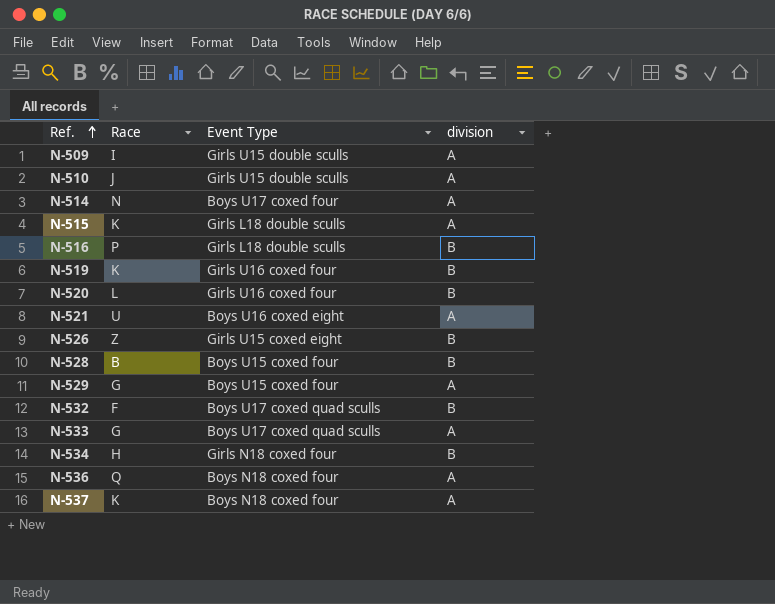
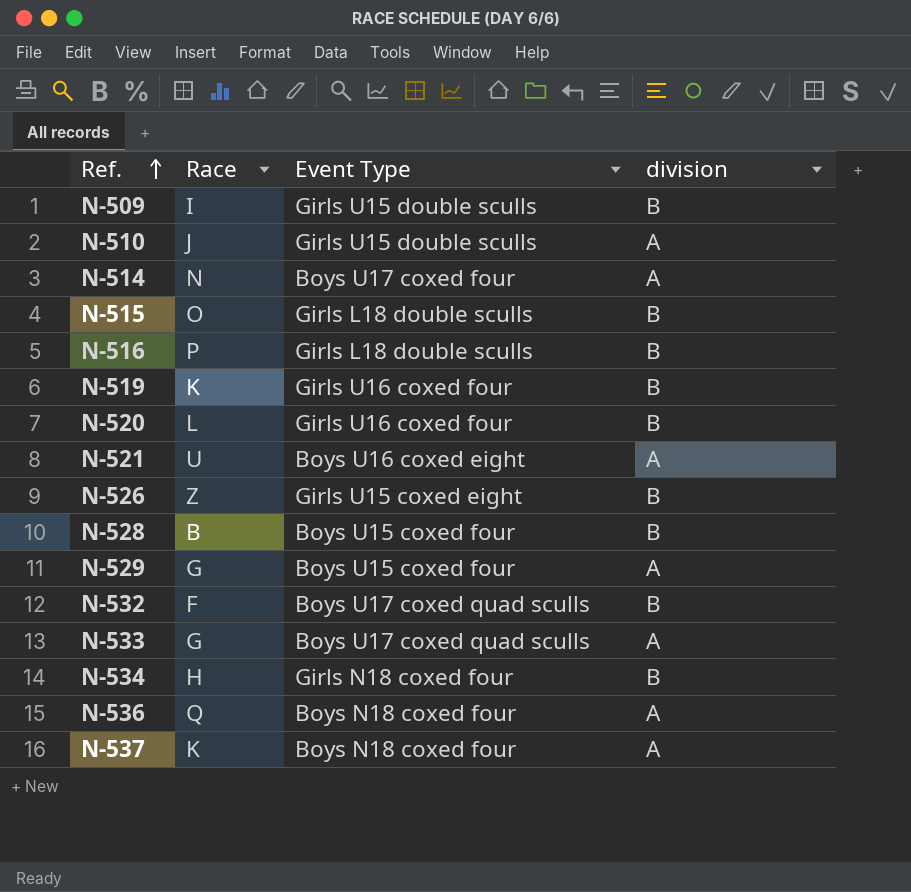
N-509 | division: A -> B
N-515 | Race: K -> O
N-515 | division: A -> B

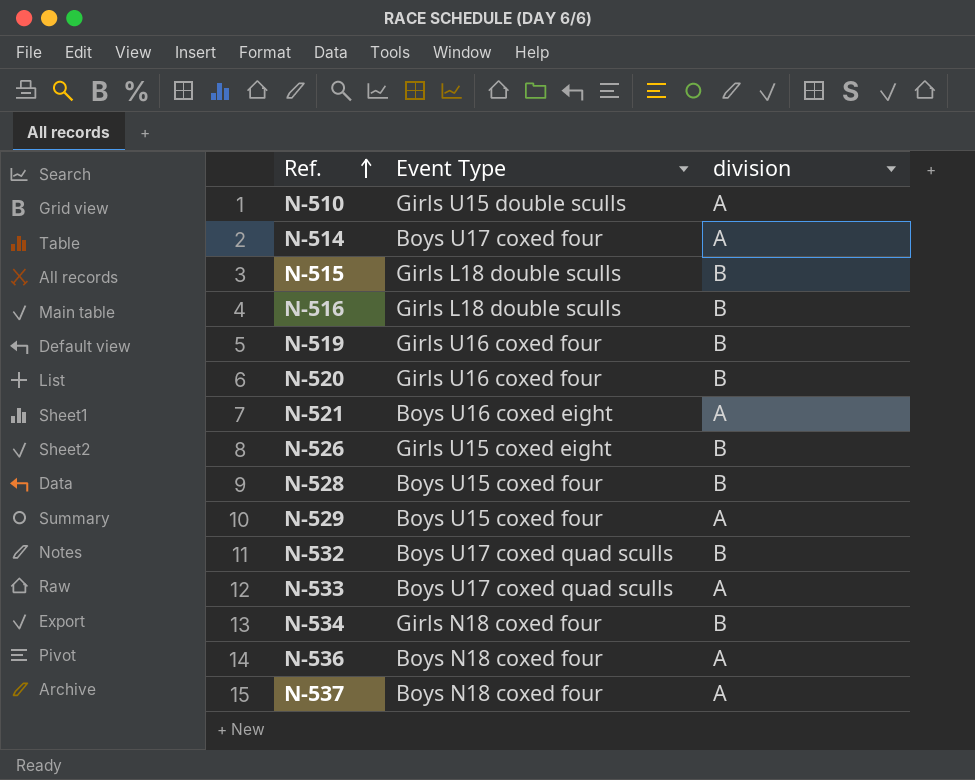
column Race | position: 2 -> none
row N-509: I | Girls U15 double sculls | B -> none

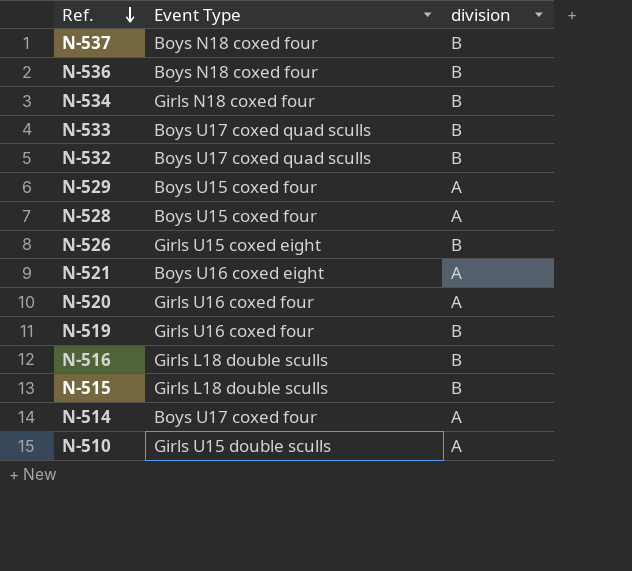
row order: Ref. ascending -> Ref. descending
N-537 | division: A -> B
N-536 | division: A -> B
N-533 | division: A -> B
N-528 | division: B -> A
N-520 | division: B -> A

